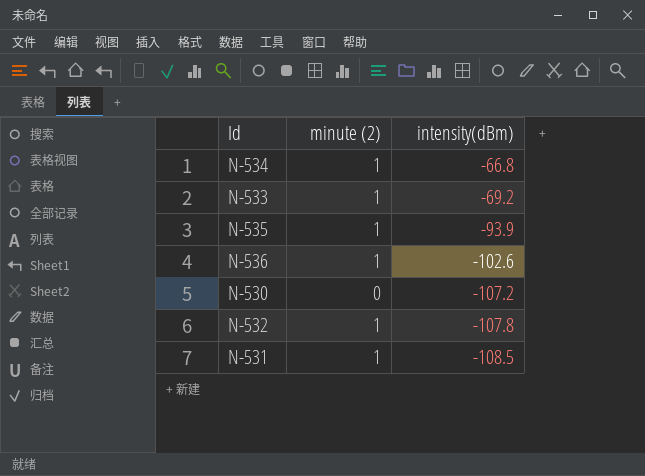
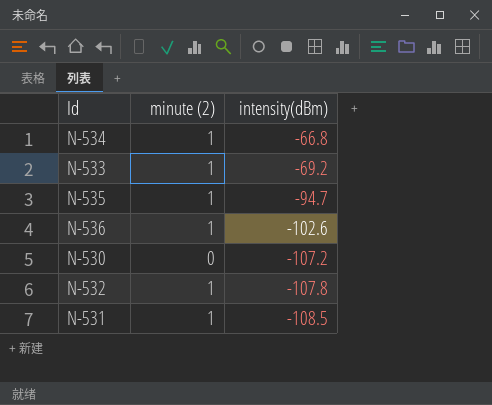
N-535 | intensity(dBm): -93.9 -> -94.7

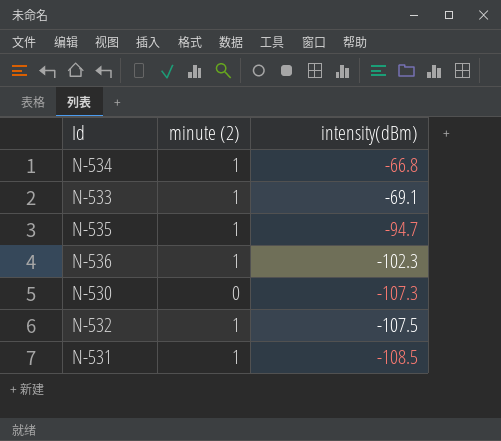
N-533 | intensity(dBm): -69.2 -> -69.1
N-536 | intensity(dBm): -102.6 -> -102.3
N-530 | intensity(dBm): -107.2 -> -107.3
N-532 | intensity(dBm): -107.8 -> -107.5

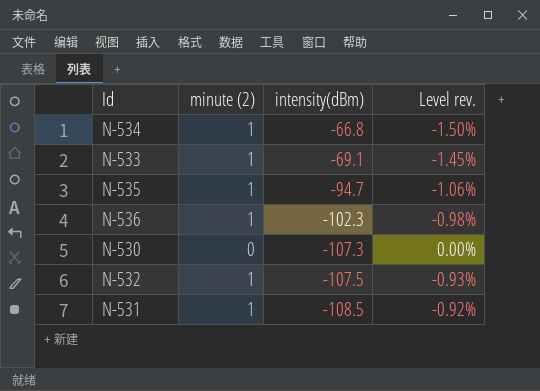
column Level rev. | formula: none -> [minute (2)] / [intensity(dBm)]

